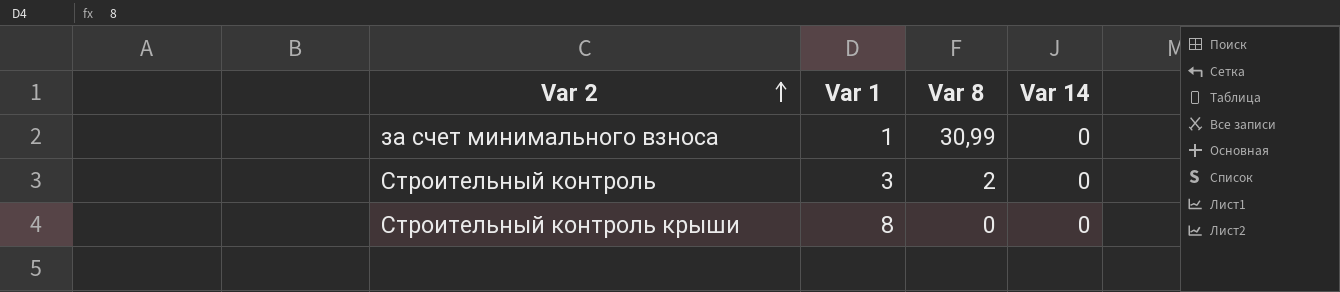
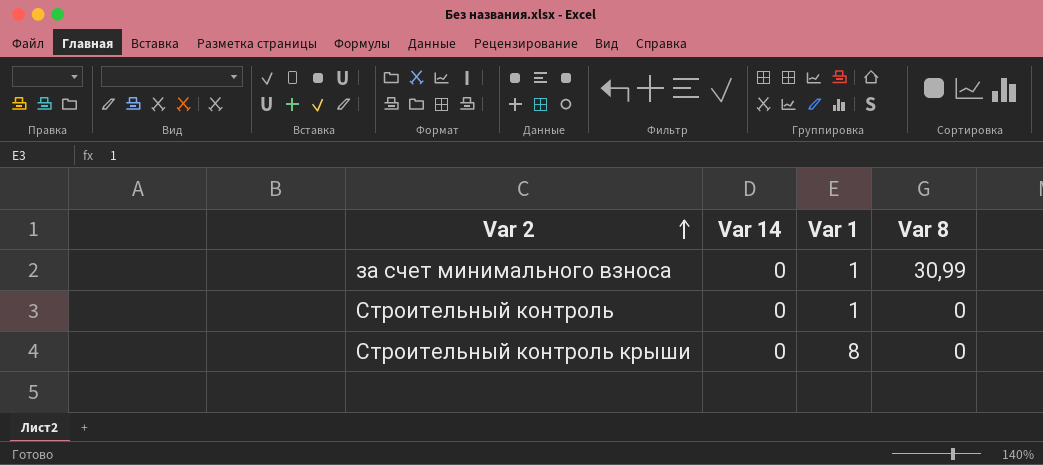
column Var 14 | position: 4 -> 2
Строительный контроль | Var 1: 3 -> 1
Строительный контроль | Var 8: 2 -> 0

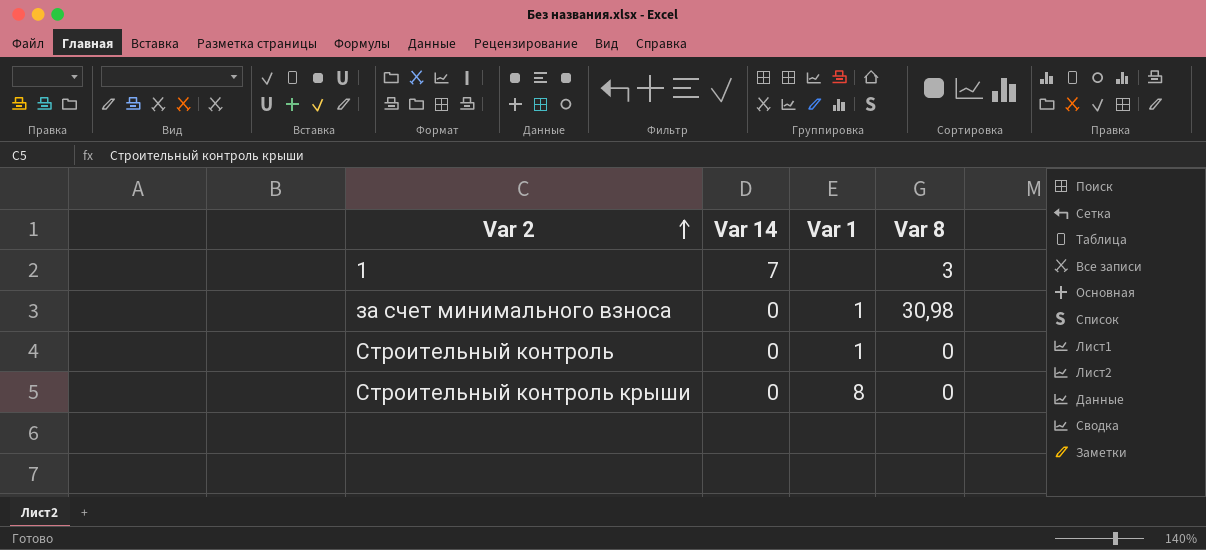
row 1: none -> 7 | none | 3
за счет минимального взноса | Var 8: 30,99 -> 30,98

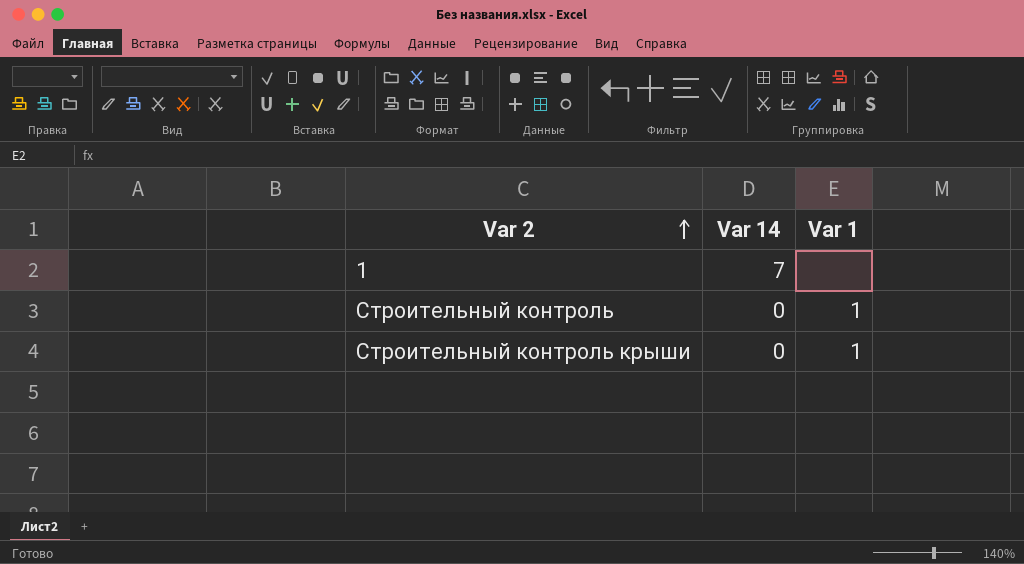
column Var 8 | position: 4 -> none
row за счет минимального взноса: 0 | 1 | 30,98 -> none
Строительный контроль крыши | Var 1: 8 -> 1

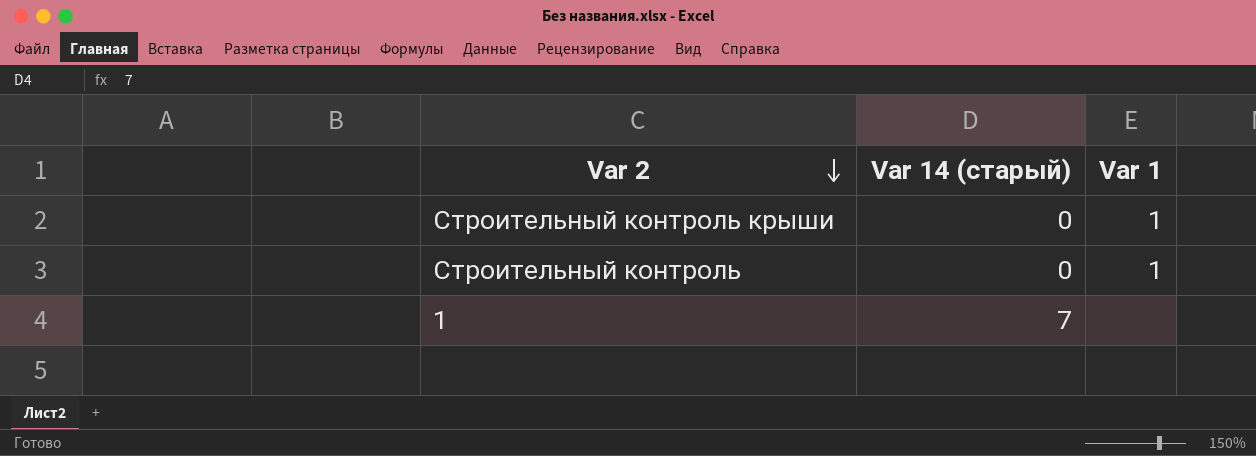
row order: Var 2 ascending -> Var 2 descending
column name: Var 14 -> Var 14 (старый)

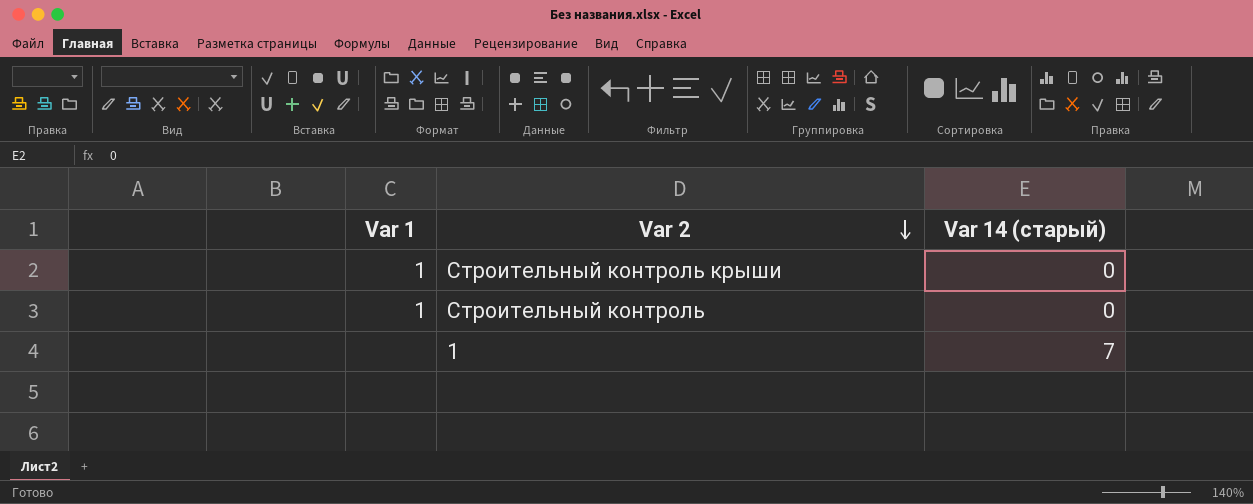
column Var 1 | position: 3 -> 1

